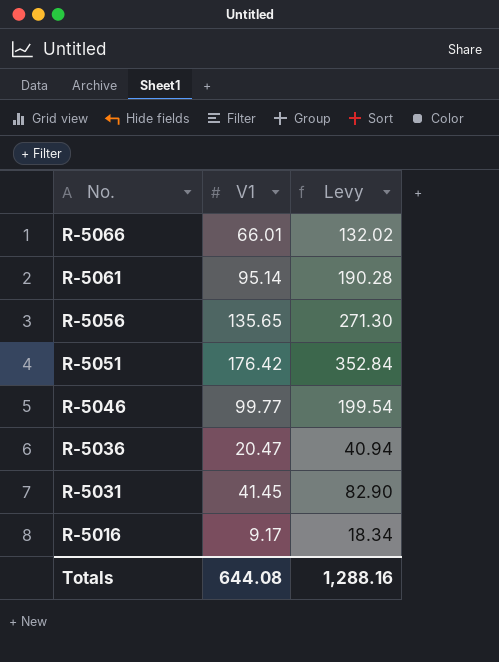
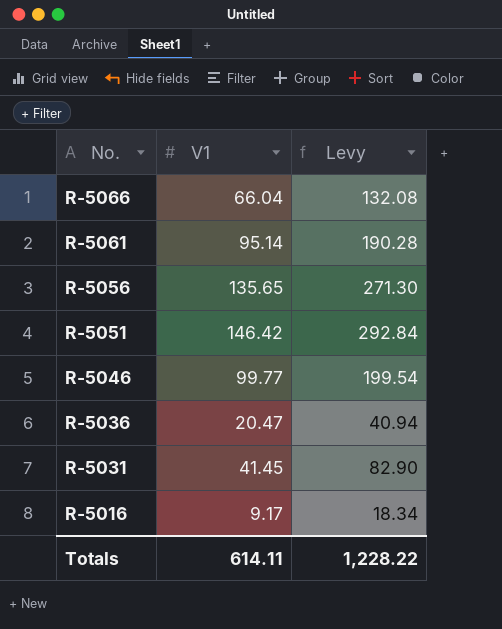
R-5066 | V1: 66.01 -> 66.04
R-5066 | Levy: 132.02 -> 132.08
R-5051 | V1: 176.42 -> 146.42
R-5051 | Levy: 352.84 -> 292.84
Totals | V1: 644.08 -> 614.11
Totals | Levy: 1,288.16 -> 1,228.22

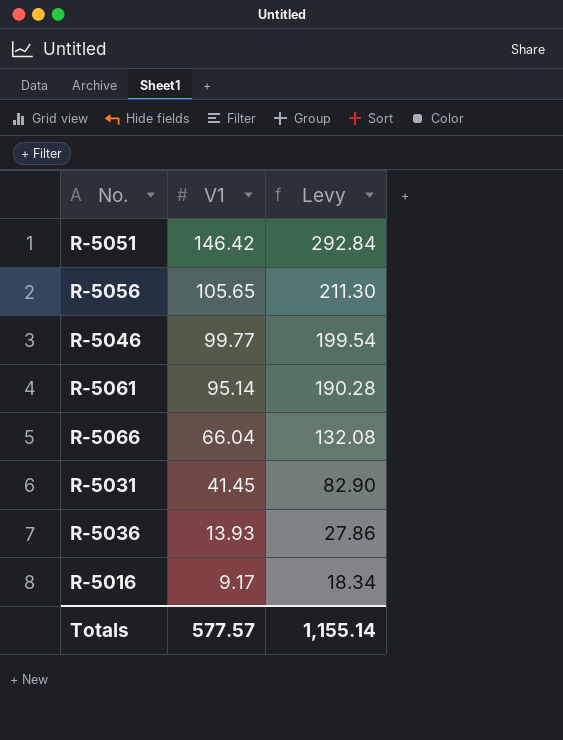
row order: No. descending -> V1 descending
R-5056 | V1: 135.65 -> 105.65
R-5056 | Levy: 271.30 -> 211.30
R-5036 | V1: 20.47 -> 13.93
R-5036 | Levy: 40.94 -> 27.86
Totals | V1: 614.11 -> 577.57
Totals | Levy: 1,228.22 -> 1,155.14

